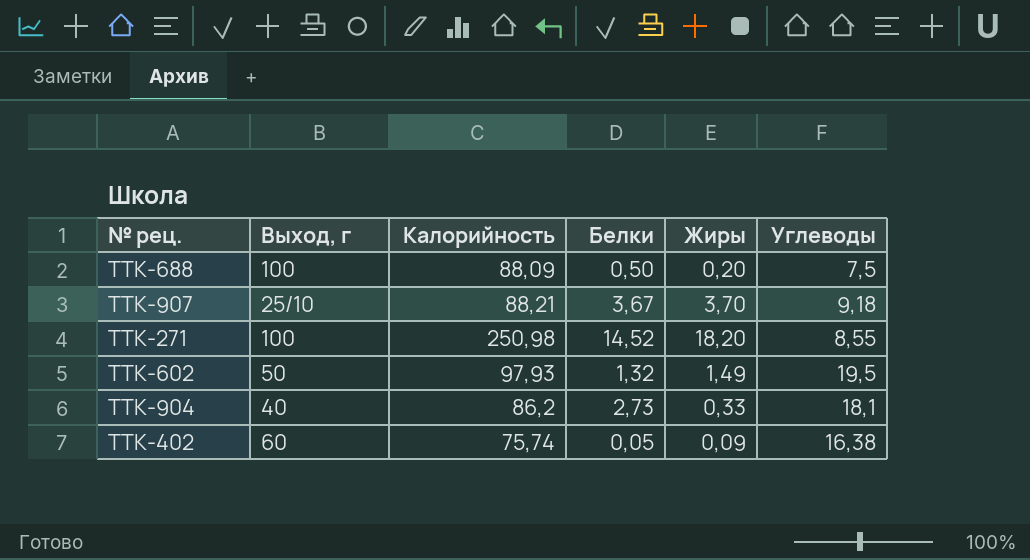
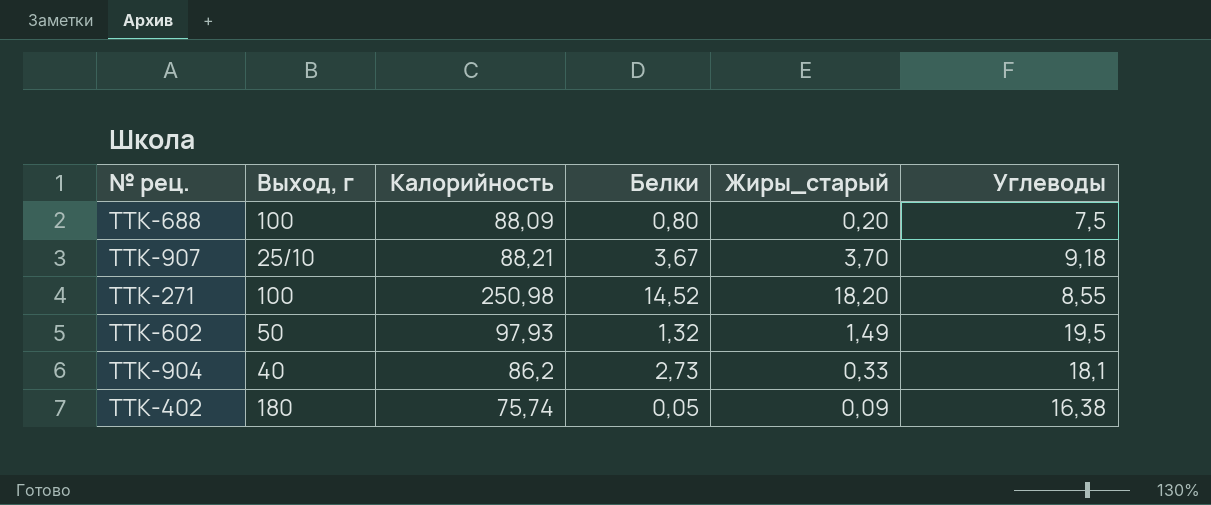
column name: Жиры -> Жиры_старый
ТТК-688 | Белки: 0,50 -> 0,80
ТТК-402 | Выход, г: 60 -> 180

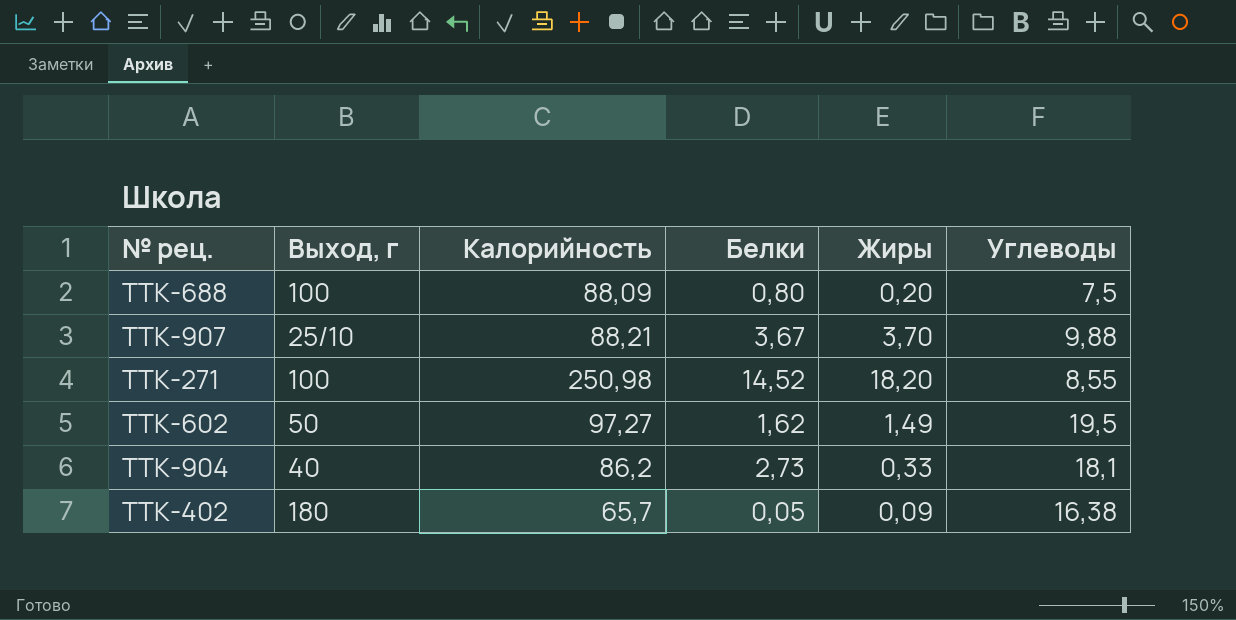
column name: Жиры_старый -> Жиры
ТТК-907 | Углеводы: 9,18 -> 9,88
ТТК-602 | Калорийность: 97,93 -> 97,27
ТТК-602 | Белки: 1,32 -> 1,62
ТТК-402 | Калорийность: 75,74 -> 65,7

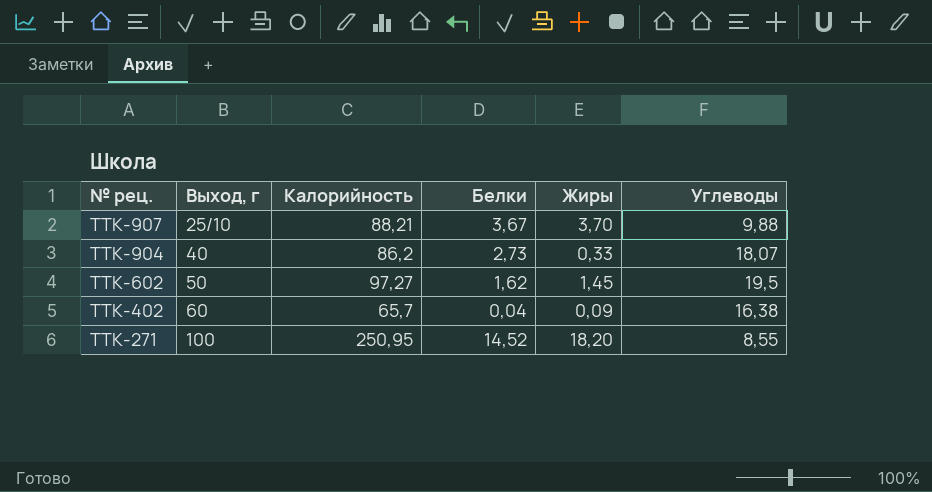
row order: none -> № рец. descending
row ТТК-688: 100 | 88,09 | 0,80 | 0,20 | 7,5 -> none
ТТК-904 | Углеводы: 18,1 -> 18,07
ТТК-602 | Жиры: 1,49 -> 1,45
ТТК-402 | Выход, г: 180 -> 60
ТТК-402 | Белки: 0,05 -> 0,04
ТТК-271 | Калорийность: 250,98 -> 250,95

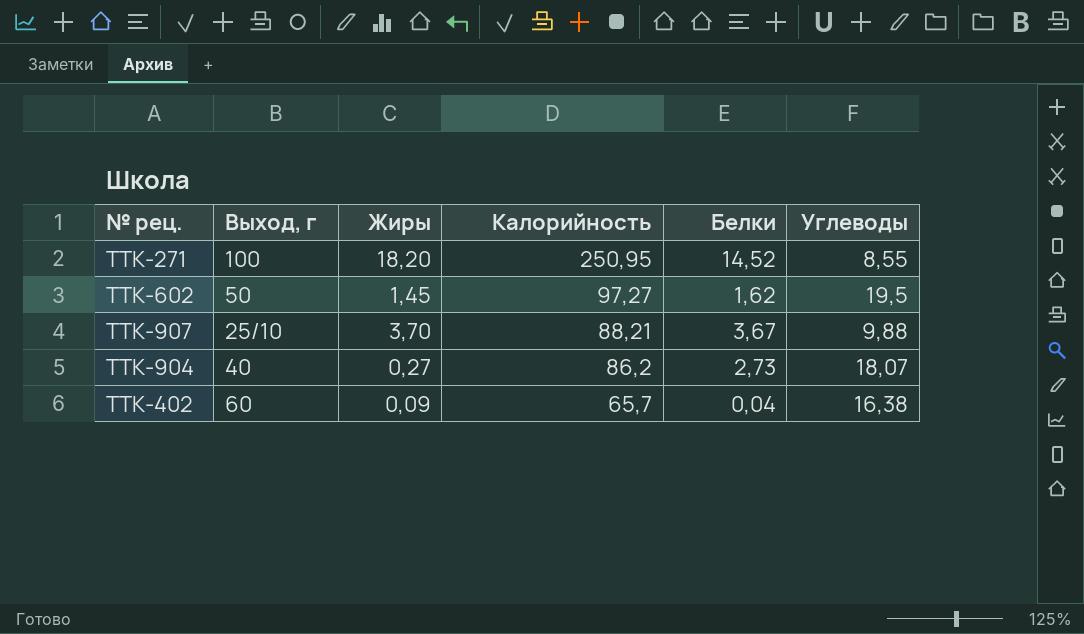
row order: № рец. descending -> Калорийность descending
column Жиры | position: 5 -> 3
ТТК-904 | Жиры: 0,33 -> 0,27

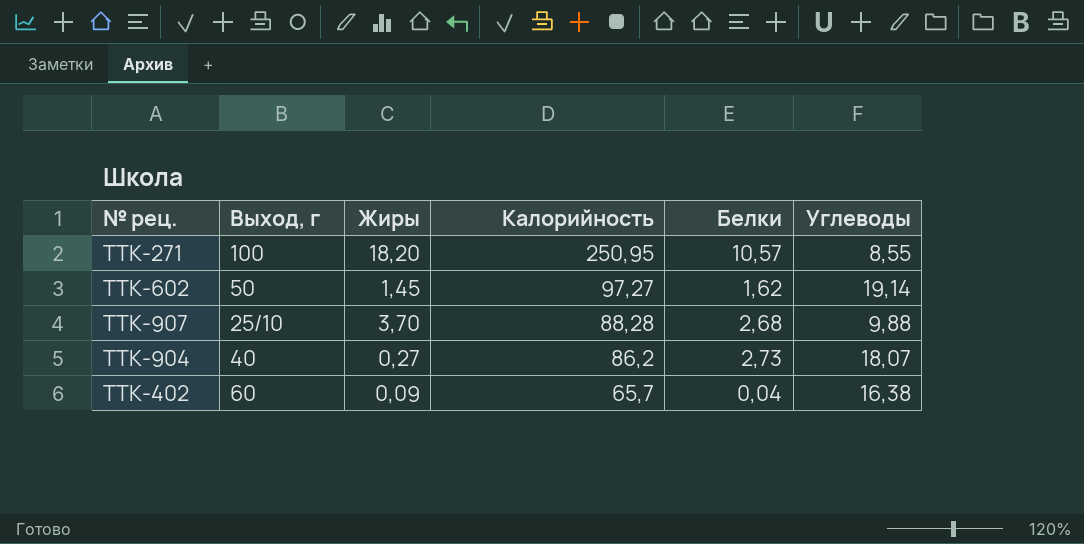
ТТК-271 | Белки: 14,52 -> 10,57
ТТК-602 | Углеводы: 19,5 -> 19,14
ТТК-907 | Калорийность: 88,21 -> 88,28
ТТК-907 | Белки: 3,67 -> 2,68

